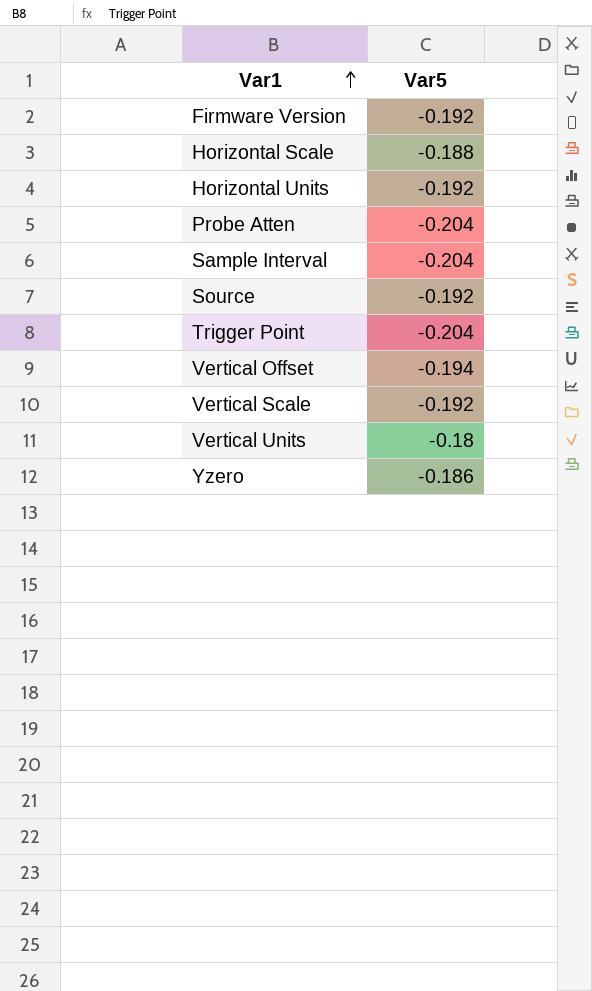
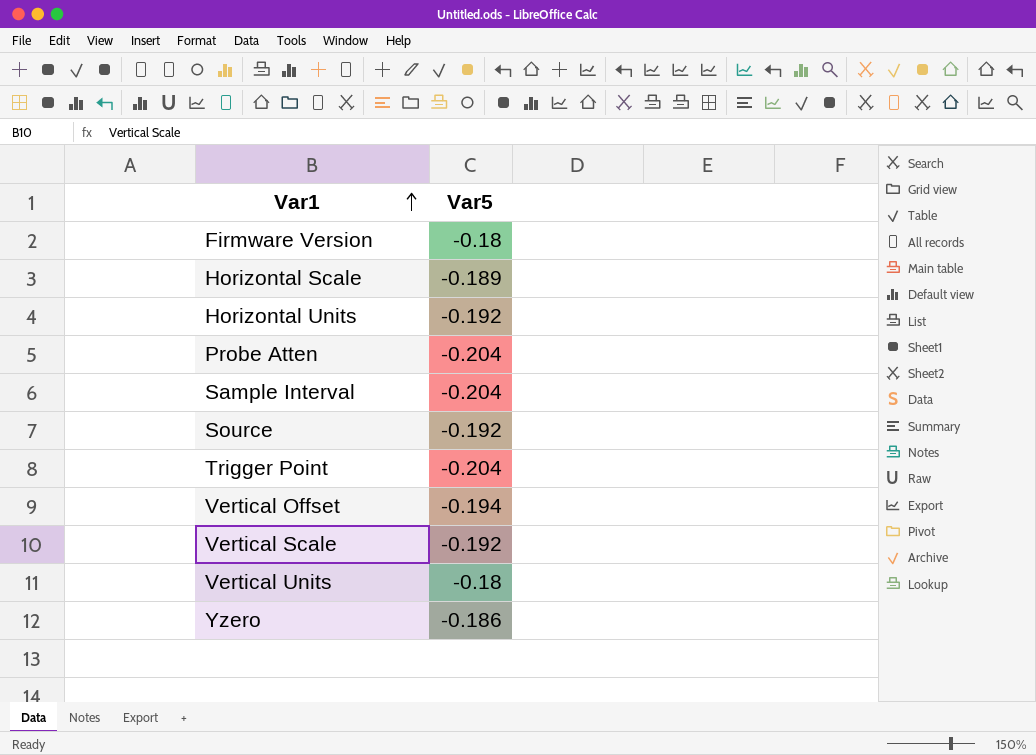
Firmware Version | Var5: -0.192 -> -0.18
Horizontal Scale | Var5: -0.188 -> -0.189

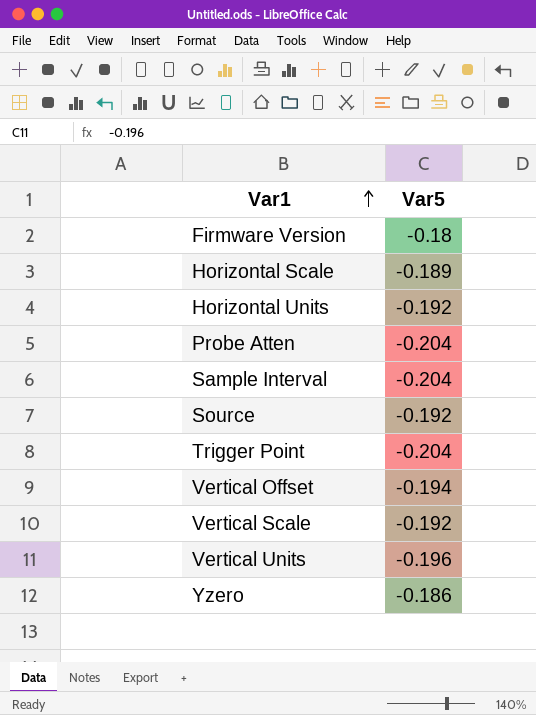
Vertical Units | Var5: -0.18 -> -0.196

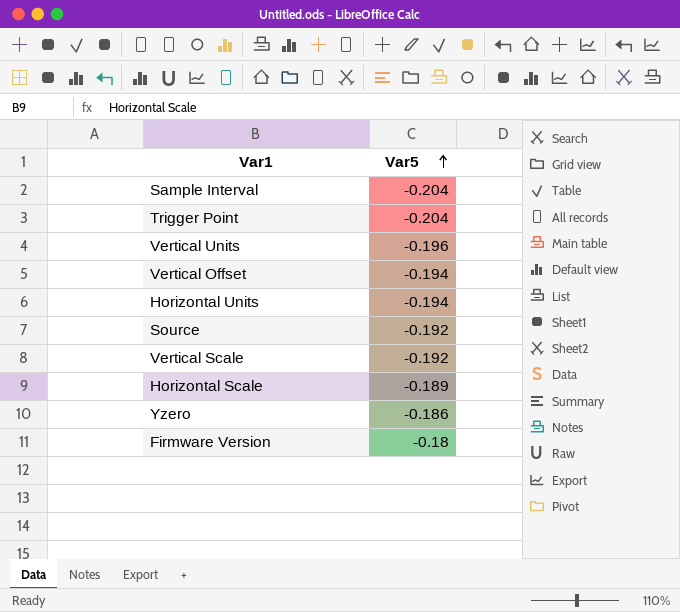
row order: Var1 ascending -> Var5 ascending
row Probe Atten: -0.204 -> none
Horizontal Units | Var5: -0.192 -> -0.194

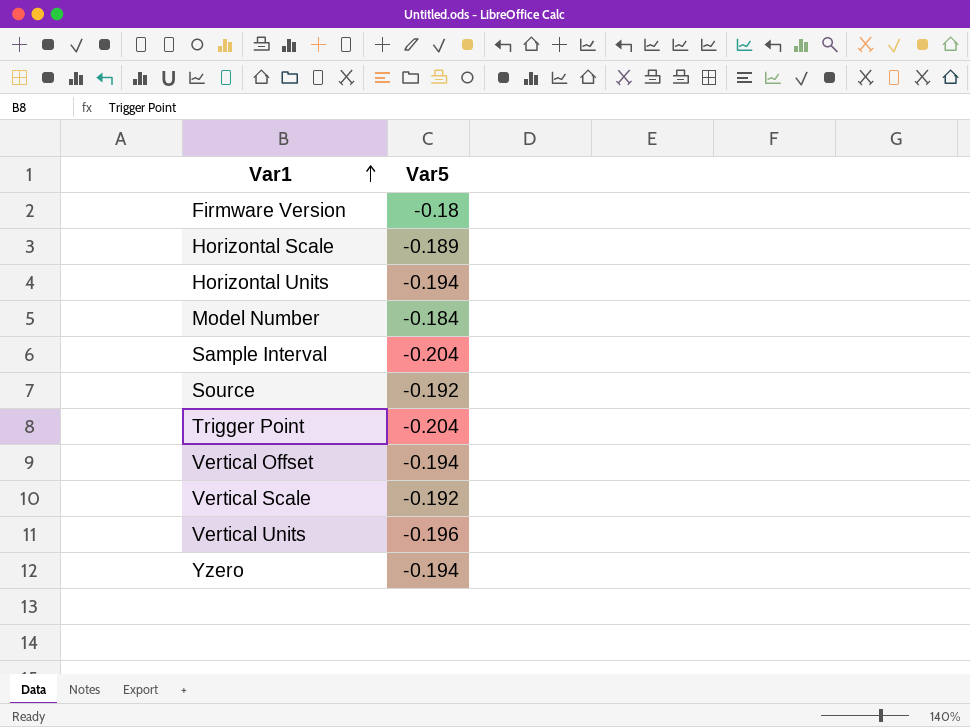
row order: Var5 ascending -> Var1 ascending
row Model Number: none -> -0.184
Yzero | Var5: -0.186 -> -0.194

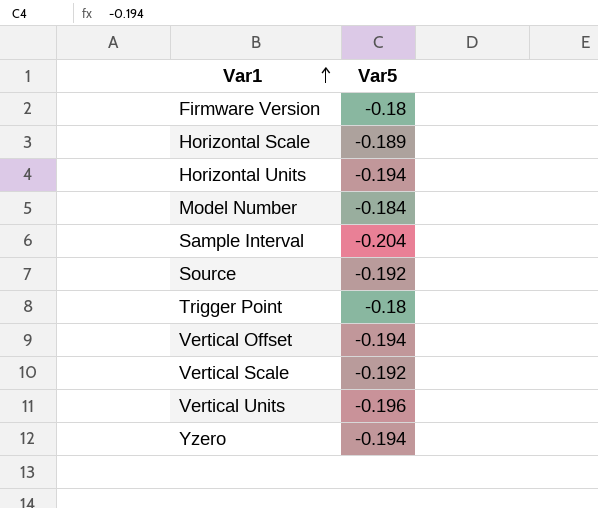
Trigger Point | Var5: -0.204 -> -0.18

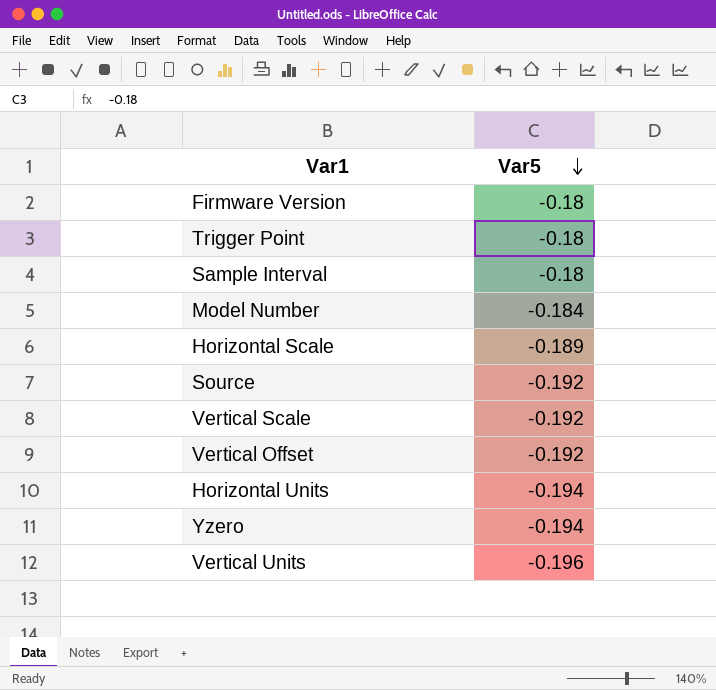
row order: Var1 ascending -> Var5 descending
Sample Interval | Var5: -0.204 -> -0.18
Vertical Offset | Var5: -0.194 -> -0.192

